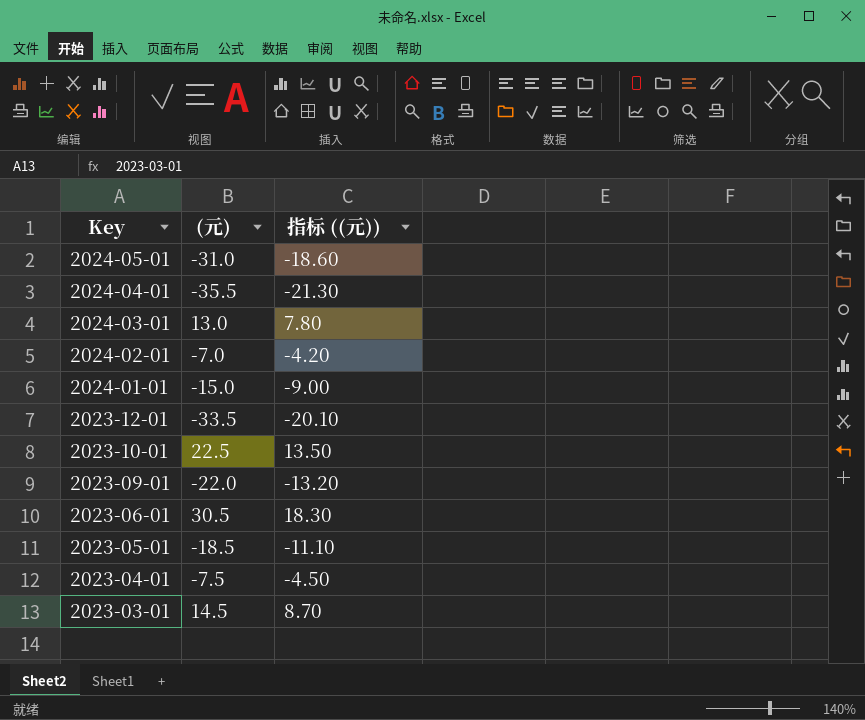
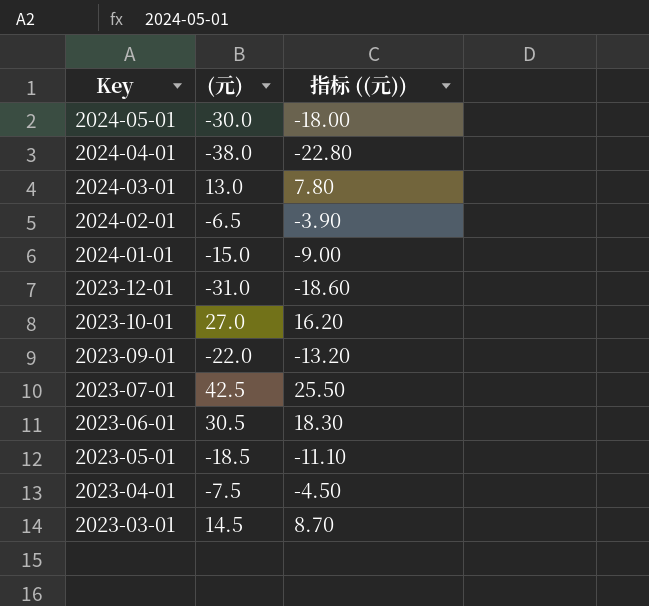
2024-05-01 | (元): -31.0 -> -30.0
2024-05-01 | 指标 ((元)): -18.60 -> -18.00
2024-04-01 | (元): -35.5 -> -38.0
2024-04-01 | 指标 ((元)): -21.30 -> -22.80
2024-02-01 | (元): -7.0 -> -6.5
2024-02-01 | 指标 ((元)): -4.20 -> -3.90
2023-12-01 | (元): -33.5 -> -31.0
2023-12-01 | 指标 ((元)): -20.10 -> -18.60
2023-10-01 | (元): 22.5 -> 27.0
2023-10-01 | 指标 ((元)): 13.50 -> 16.20
row 2023-07-01: none -> 42.5 | 25.50

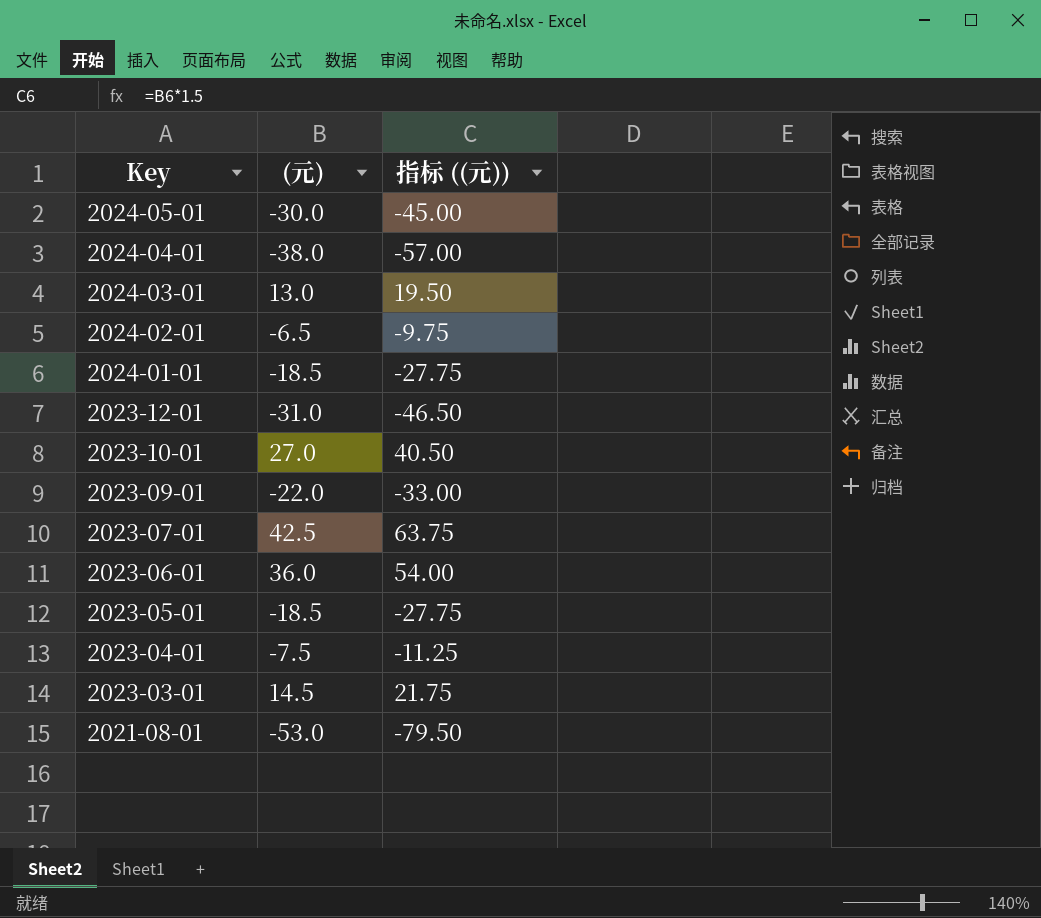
column 指标 ((元)) | formula: [(元)] * 0.6 -> [(元)] * 1.5
2024-01-01 | (元): -15.0 -> -18.5
2023-06-01 | (元): 30.5 -> 36.0
row 2021-08-01: none -> -53.0 | -79.50

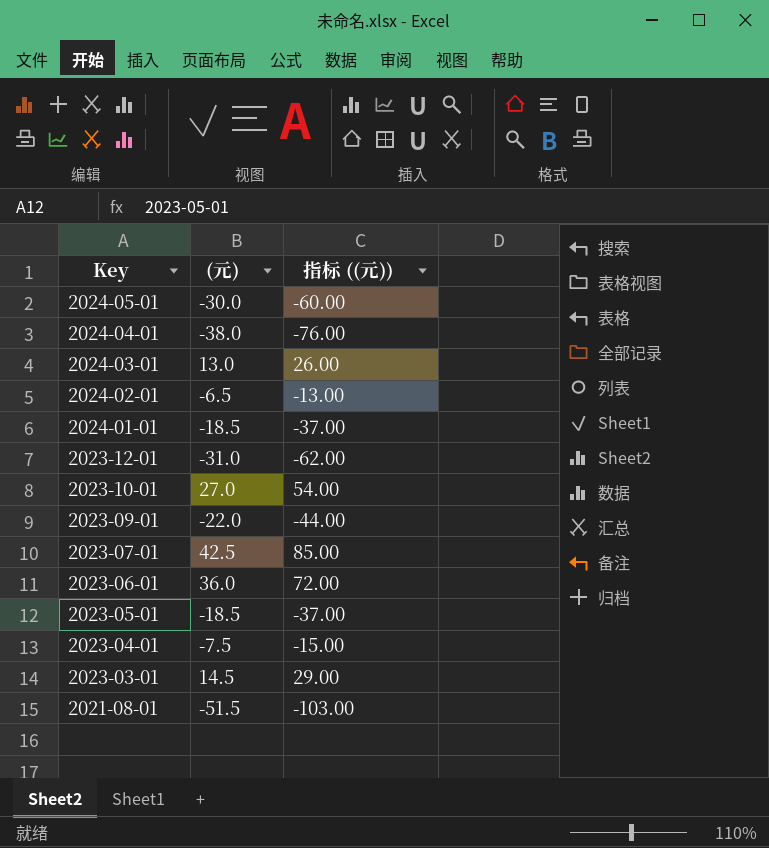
column 指标 ((元)) | formula: [(元)] * 1.5 -> [(元)] * 2
2021-08-01 | (元): -53.0 -> -51.5

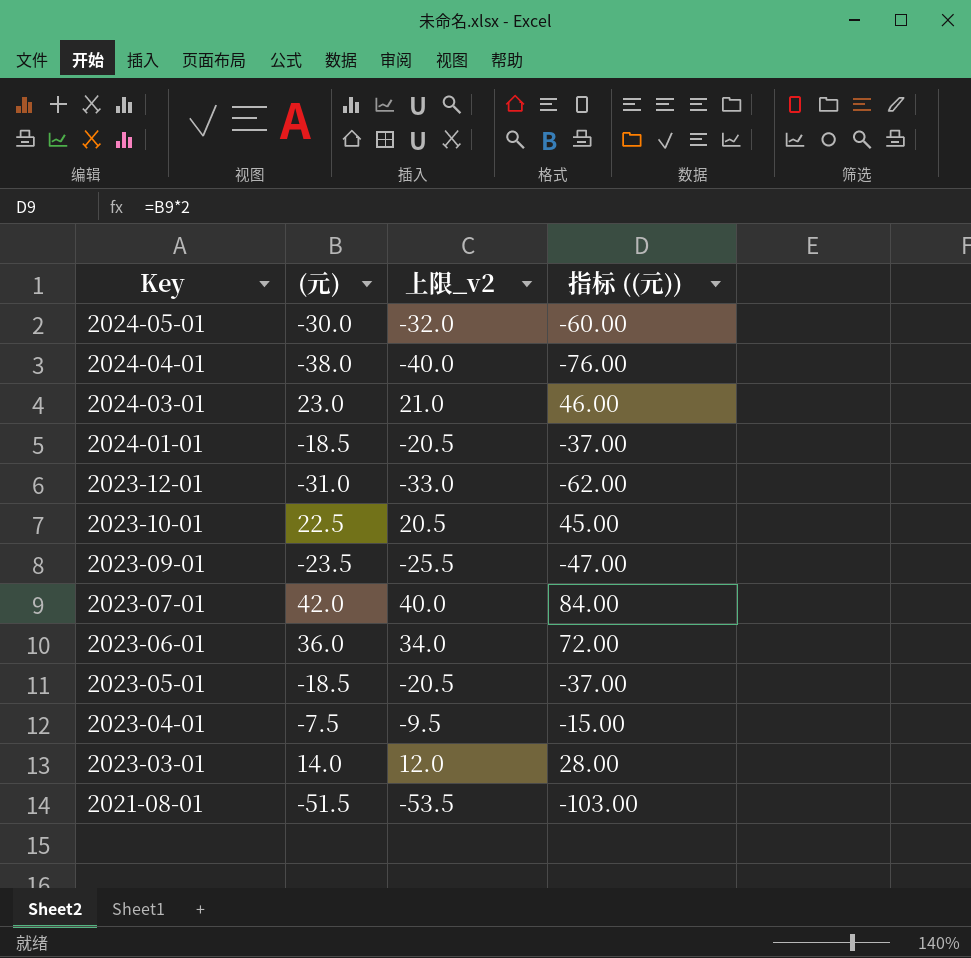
column 上限_v2 | formula: none -> [(元)] - 2
row 2024-02-01: -6.5 | -13.00 -> none
2024-03-01 | (元): 13.0 -> 23.0
2024-03-01 | 指标 ((元)): 26.00 -> 46.00
2023-10-01 | (元): 27.0 -> 22.5
2023-10-01 | 指标 ((元)): 54.00 -> 45.00
2023-09-01 | (元): -22.0 -> -23.5
2023-09-01 | 指标 ((元)): -44.00 -> -47.00
2023-07-01 | (元): 42.5 -> 42.0
2023-07-01 | 指标 ((元)): 85.00 -> 84.00
2023-03-01 | (元): 14.5 -> 14.0
2023-03-01 | 指标 ((元)): 29.00 -> 28.00

